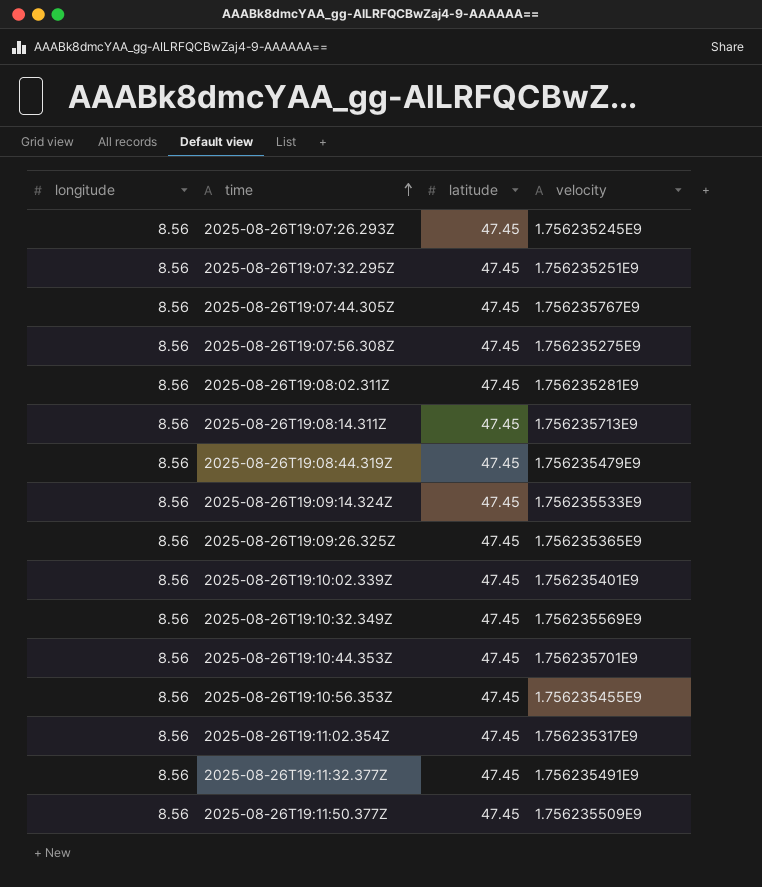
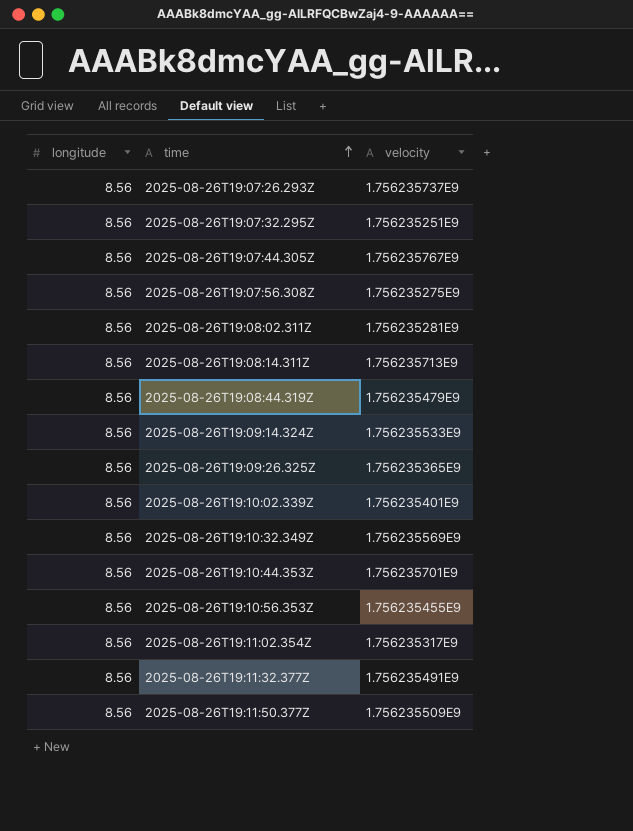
column latitude | position: 3 -> none
2025-08-26T19:07:26.293Z | velocity: 1.756235245E9 -> 1.756235737E9

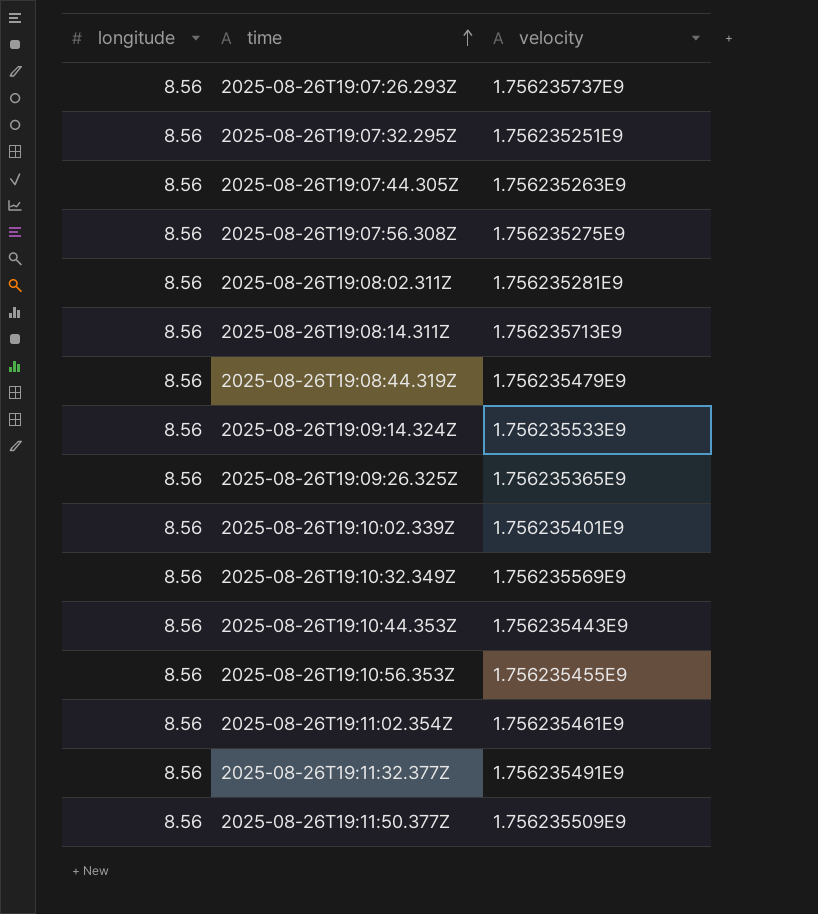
2025-08-26T19:07:44.305Z | velocity: 1.756235767E9 -> 1.756235263E9
2025-08-26T19:10:44.353Z | velocity: 1.756235701E9 -> 1.756235443E9
2025-08-26T19:11:02.354Z | velocity: 1.756235317E9 -> 1.756235461E9

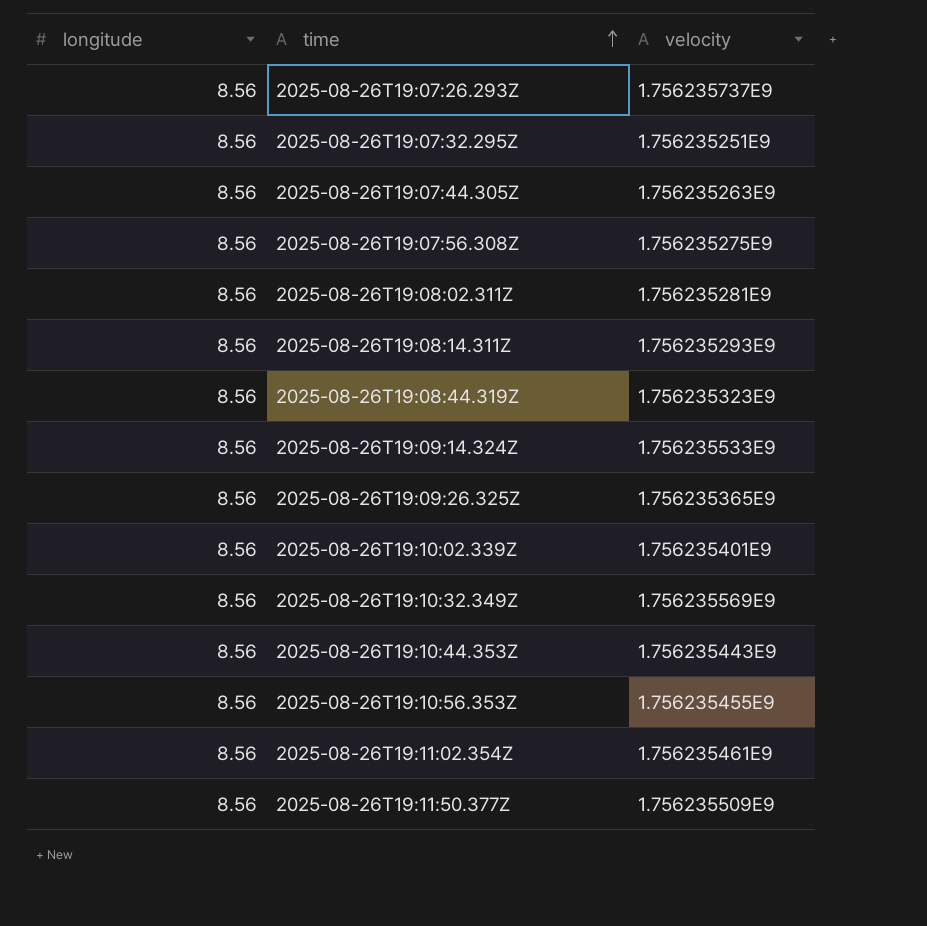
row 2025-08-26T19:11:32.377Z: 8.56 | 1.756235491E9 -> none
2025-08-26T19:08:14.311Z | velocity: 1.756235713E9 -> 1.756235293E9
2025-08-26T19:08:44.319Z | velocity: 1.756235479E9 -> 1.756235323E9

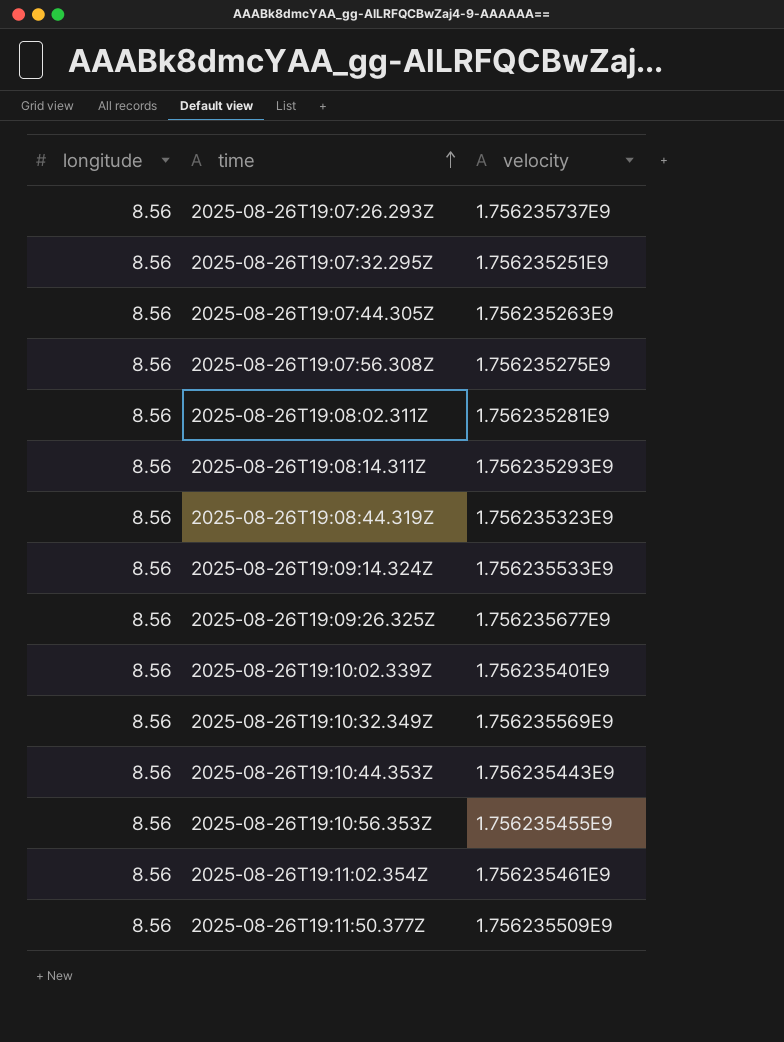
2025-08-26T19:09:26.325Z | velocity: 1.756235365E9 -> 1.756235677E9

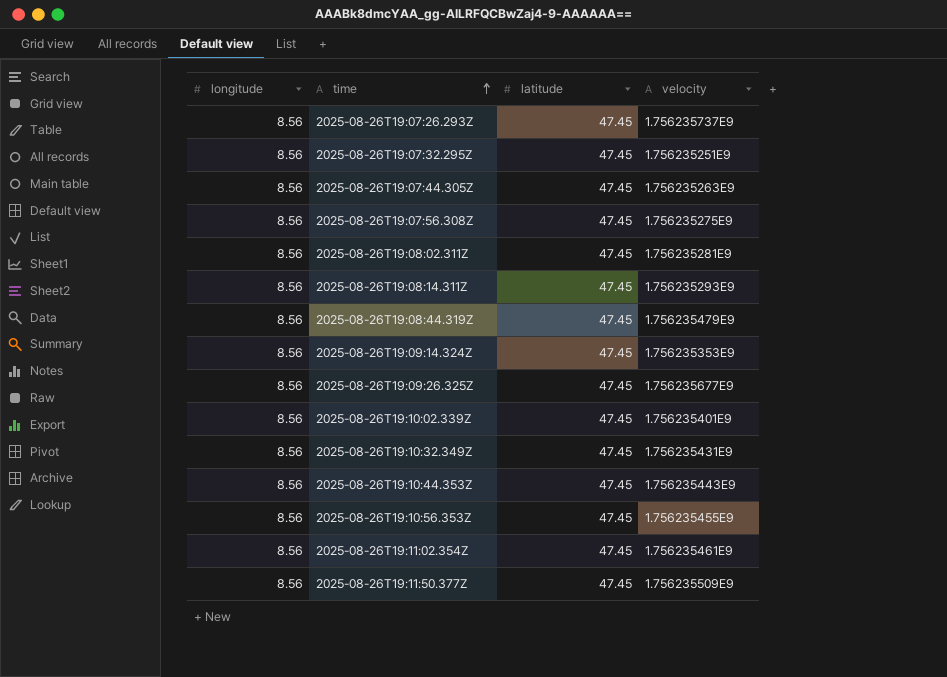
column latitude | position: none -> 3
2025-08-26T19:08:44.319Z | velocity: 1.756235323E9 -> 1.756235479E9
2025-08-26T19:09:14.324Z | velocity: 1.756235533E9 -> 1.756235353E9
2025-08-26T19:10:32.349Z | velocity: 1.756235569E9 -> 1.756235431E9

